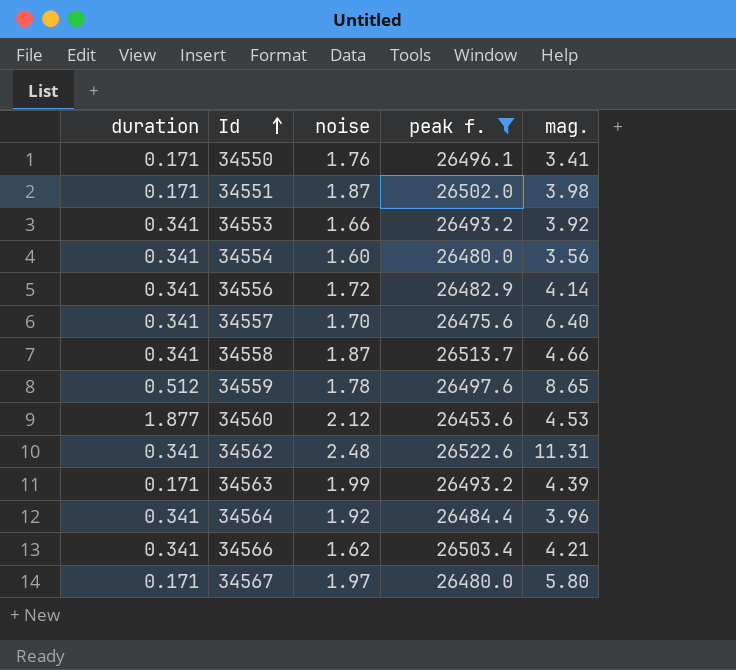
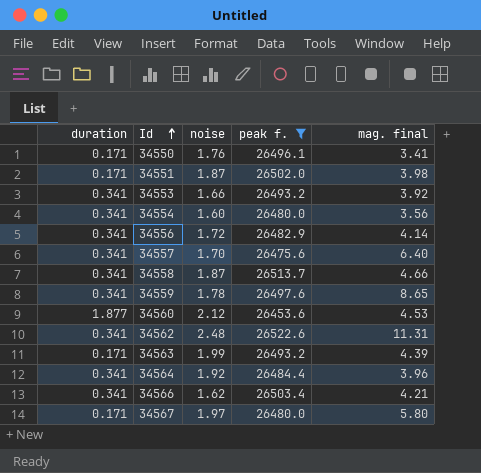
column name: mag. -> mag. final
34559 | duration: 0.512 -> 0.341

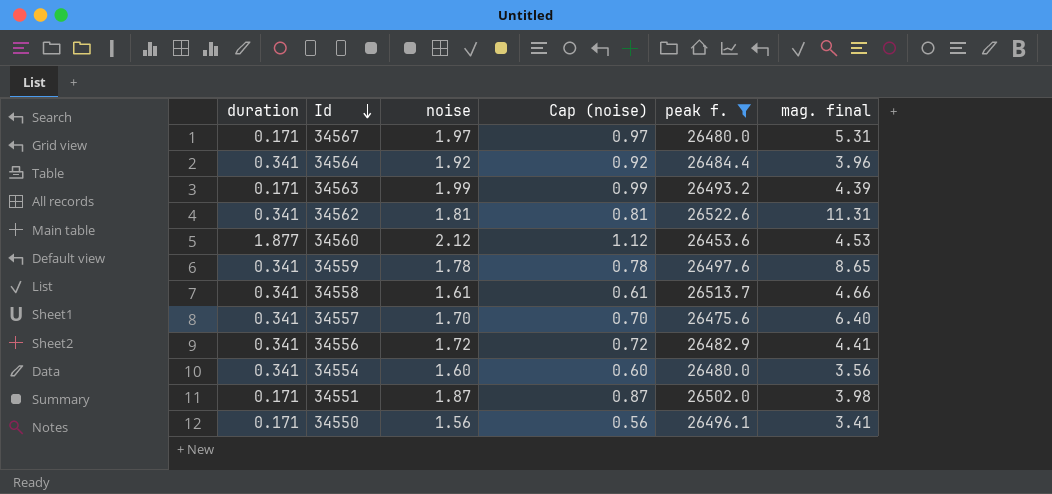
row order: Id ascending -> Id descending
column Cap (noise) | formula: none -> [noise] - 1
row 34553: 0.341 | 1.66 | 26493.2 | 3.92 -> none
row 34566: 0.341 | 1.62 | 26503.4 | 4.21 -> none
34567 | mag. final: 5.80 -> 5.31
34562 | noise: 2.48 -> 1.81
34558 | noise: 1.87 -> 1.61
34556 | mag. final: 4.14 -> 4.41
34550 | noise: 1.76 -> 1.56

